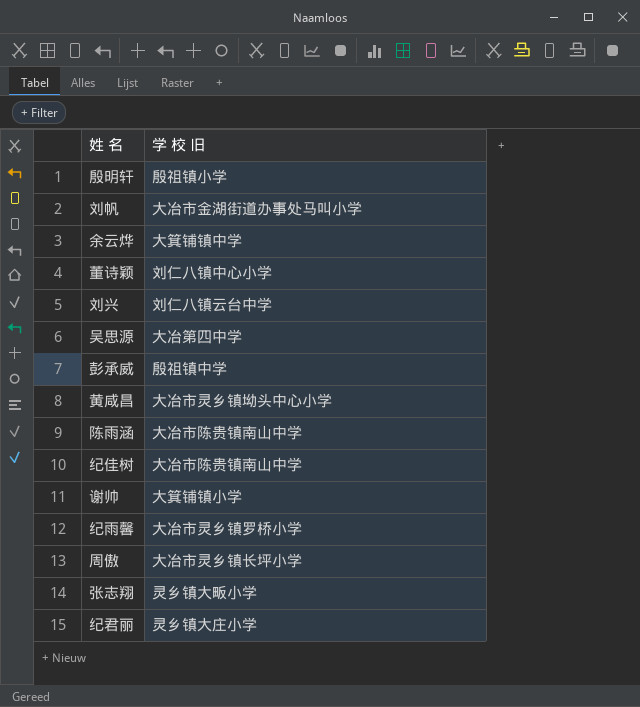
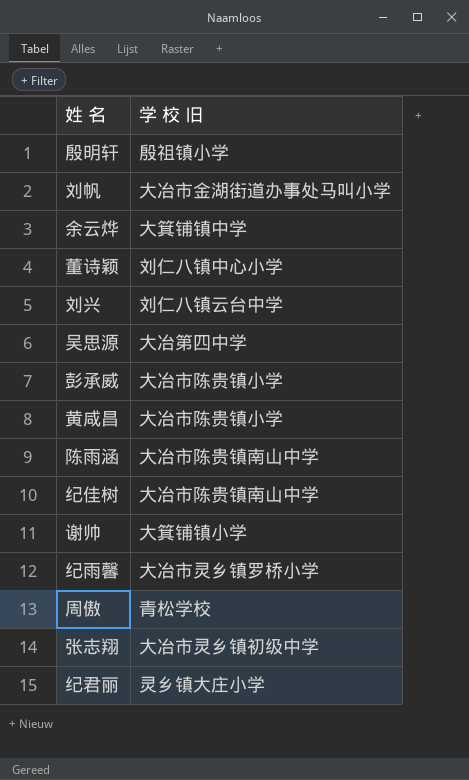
彭承威 | 学 校 旧: 殷祖镇中学 -> 大冶市陈贵镇小学
黄咸昌 | 学 校 旧: 大冶市灵乡镇坳头中心小学 -> 大冶市陈贵镇小学
周傲 | 学 校 旧: 大冶市灵乡镇长坪小学 -> 青松学校
张志翔 | 学 校 旧: 灵乡镇大畈小学 -> 大冶市灵乡镇初级中学

